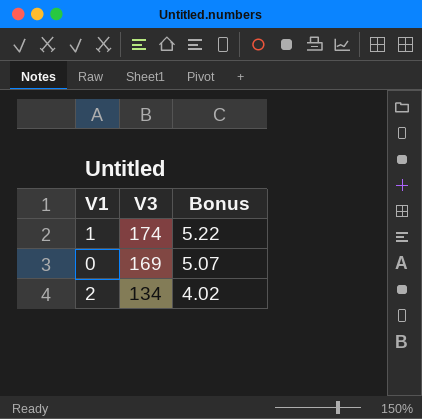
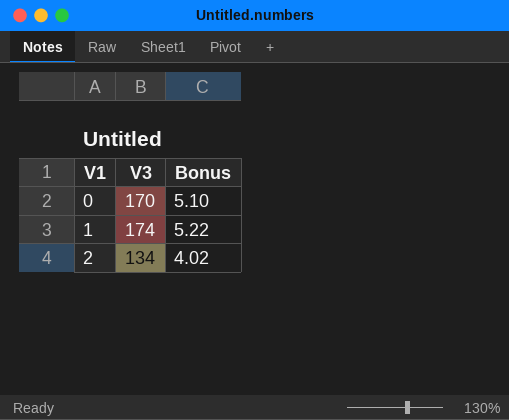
row order: V3 descending -> V1 ascending
0 | V3: 169 -> 170
0 | Bonus: 5.07 -> 5.10

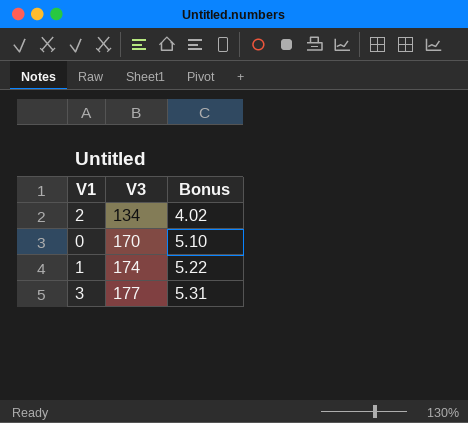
row order: V1 ascending -> V3 ascending
row 3: none -> 177 | 5.31

